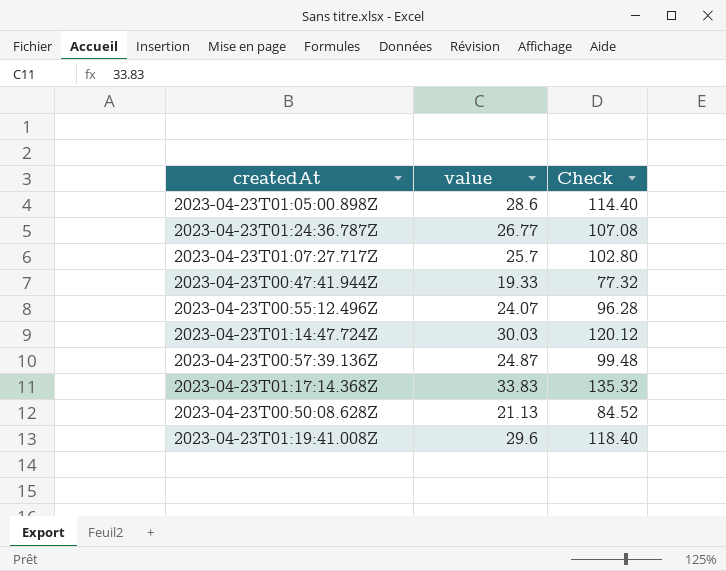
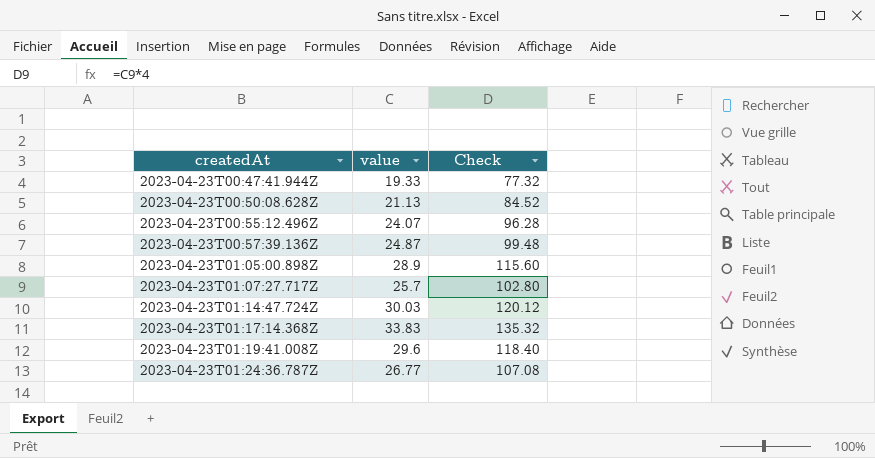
row order: none -> createdAt ascending
2023-04-23T01:05:00.898Z | value: 28.6 -> 28.9
2023-04-23T01:05:00.898Z | Check: 114.40 -> 115.60

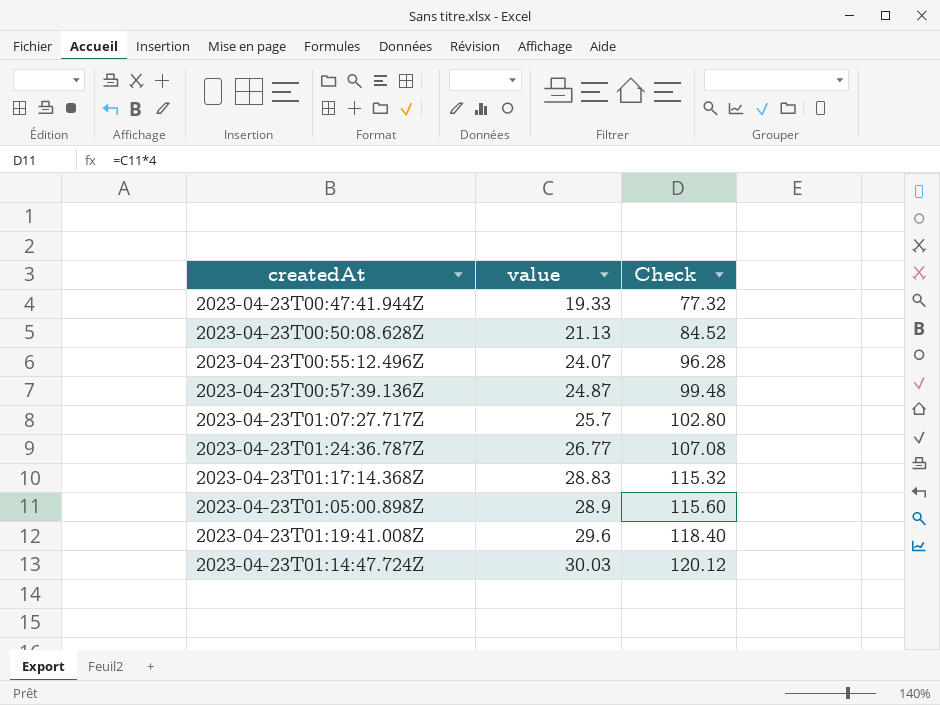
row order: createdAt ascending -> value ascending
2023-04-23T01:17:14.368Z | value: 33.83 -> 28.83
2023-04-23T01:17:14.368Z | Check: 135.32 -> 115.32

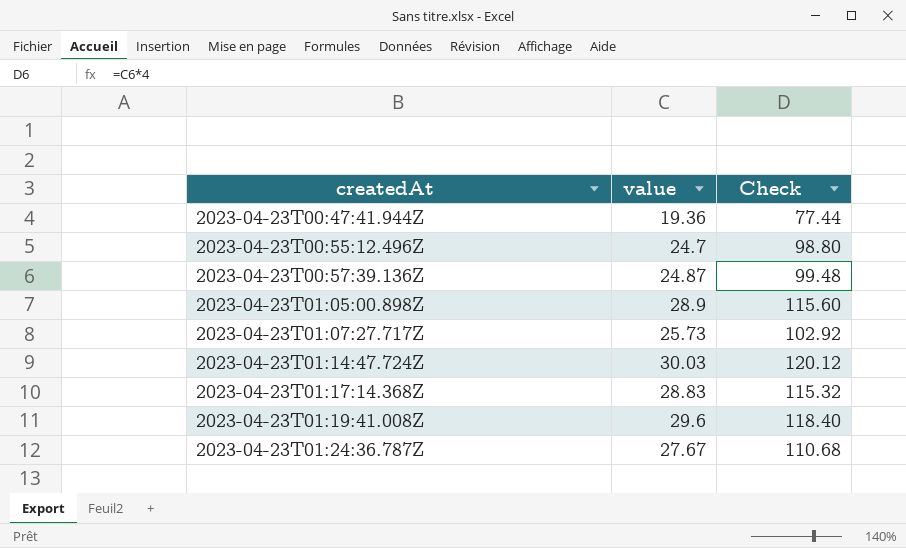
row order: value ascending -> createdAt ascending
row 2023-04-23T00:50:08.628Z: 21.13 | 84.52 -> none
2023-04-23T00:47:41.944Z | value: 19.33 -> 19.36
2023-04-23T00:47:41.944Z | Check: 77.32 -> 77.44
2023-04-23T00:55:12.496Z | value: 24.07 -> 24.7
2023-04-23T00:55:12.496Z | Check: 96.28 -> 98.80
2023-04-23T01:07:27.717Z | value: 25.7 -> 25.73
2023-04-23T01:07:27.717Z | Check: 102.80 -> 102.92
2023-04-23T01:24:36.787Z | value: 26.77 -> 27.67
2023-04-23T01:24:36.787Z | Check: 107.08 -> 110.68

